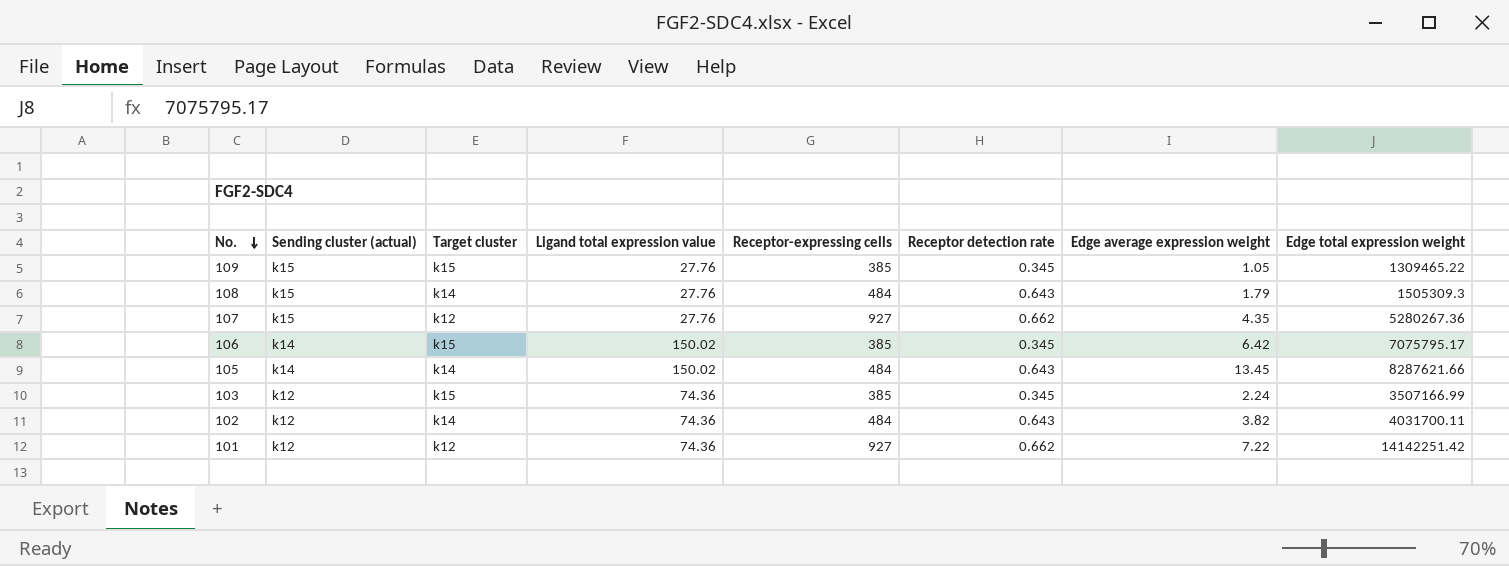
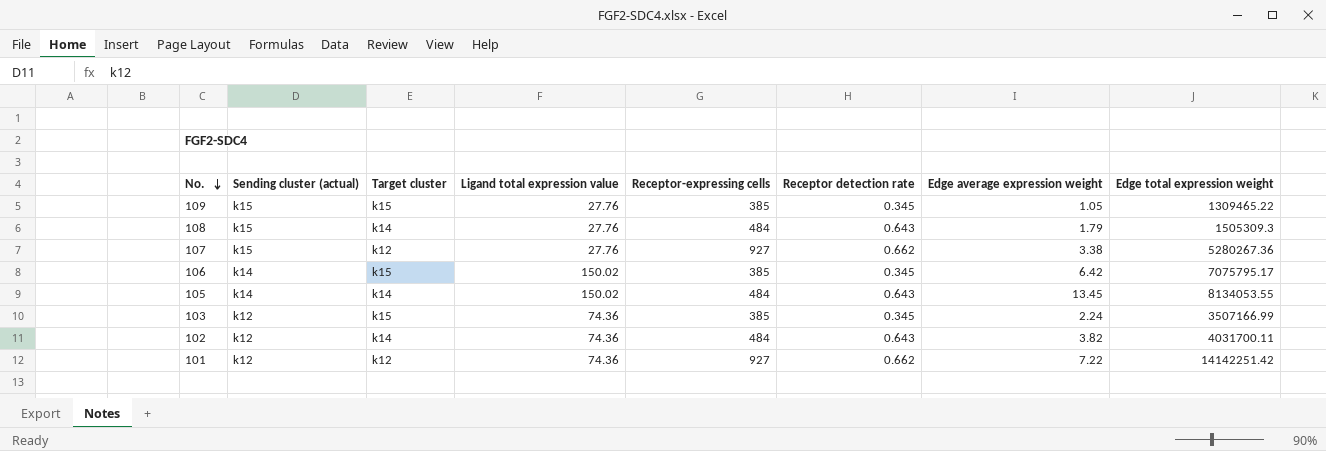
107 | Edge average expression weight: 4.35 -> 3.38
105 | Edge total expression weight: 8287621.66 -> 8134053.55

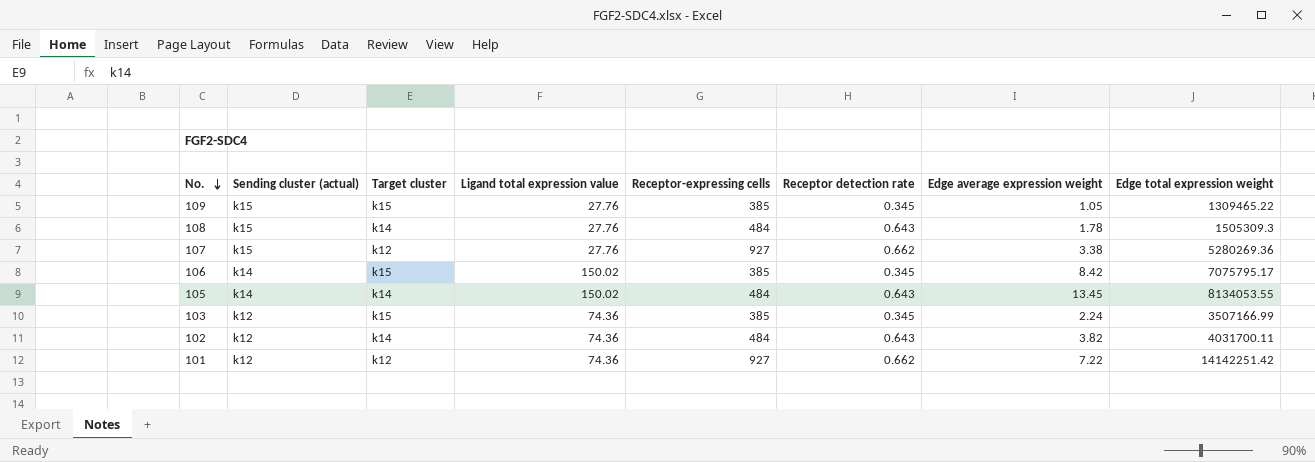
108 | Edge average expression weight: 1.79 -> 1.78
107 | Edge total expression weight: 5280267.36 -> 5280269.36
106 | Edge average expression weight: 6.42 -> 8.42

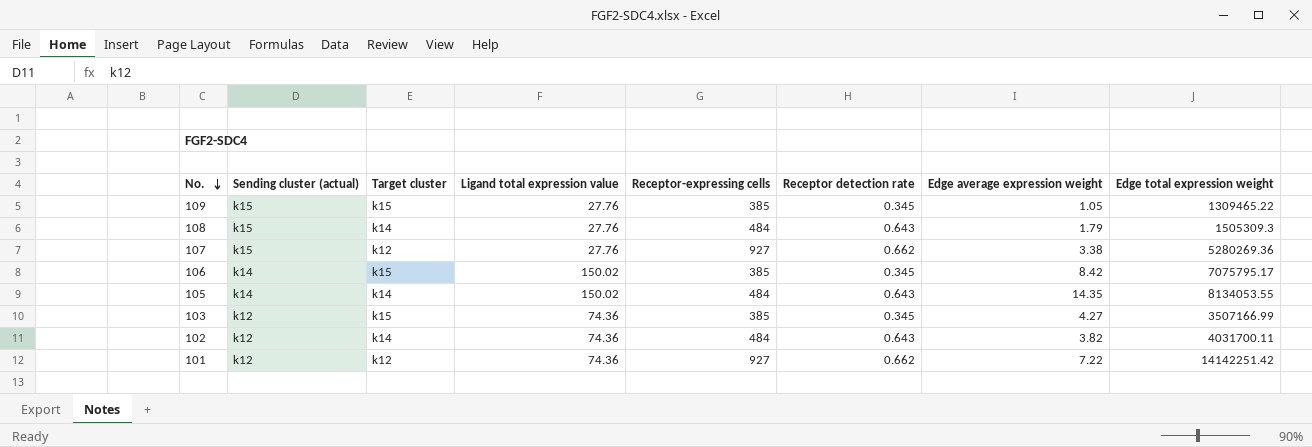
108 | Edge average expression weight: 1.78 -> 1.79
105 | Edge average expression weight: 13.45 -> 14.35
103 | Edge average expression weight: 2.24 -> 4.27

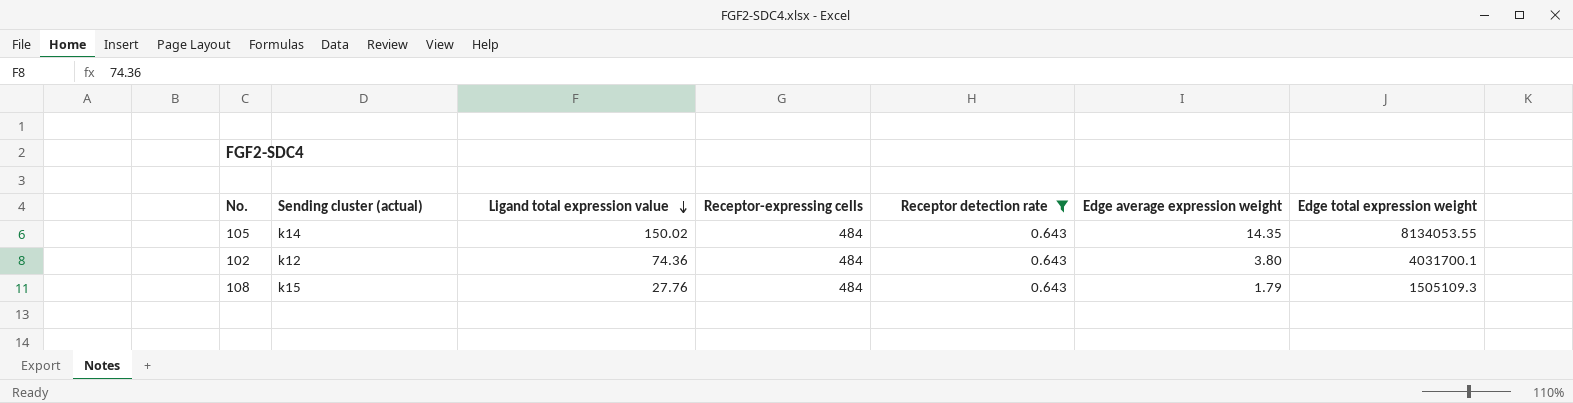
filter: none -> Receptor detection rate = 0.643
row order: No. descending -> Ligand total expression value descending
column Target cluster | position: 3 -> none
102 | Edge average expression weight: 3.82 -> 3.80
102 | Edge total expression weight: 4031700.11 -> 4031700.1
108 | Edge total expression weight: 1505309.3 -> 1505109.3

